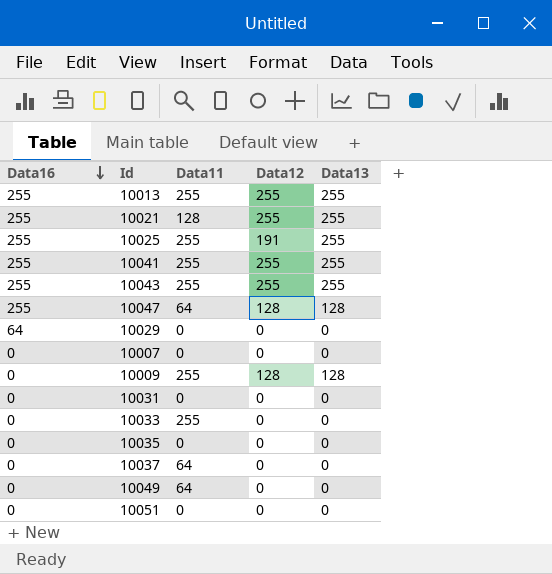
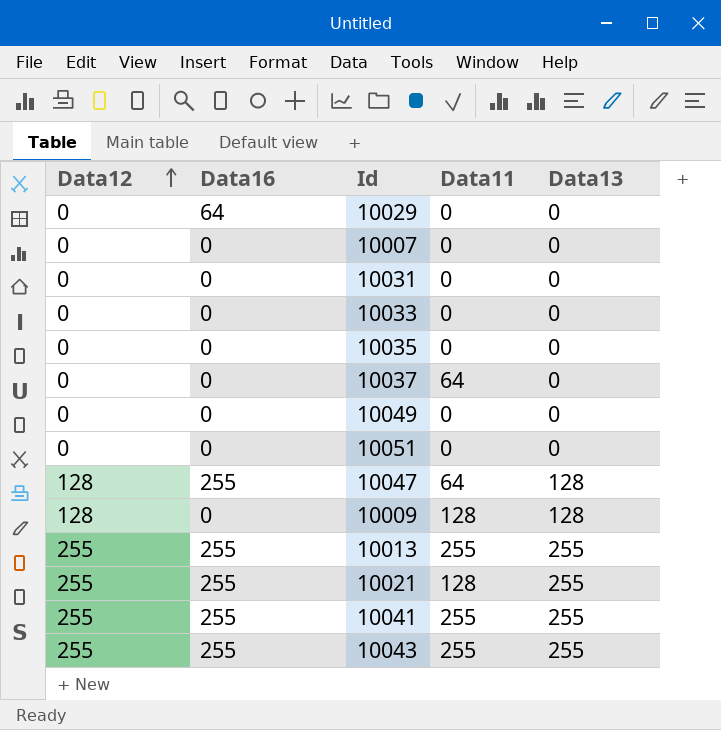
row order: Data16 descending -> Data12 ascending
column Data12 | position: 4 -> 1
row 10025: 255 | 255 | 191 | 255 -> none
10033 | Data11: 255 -> 0
10049 | Data11: 64 -> 0
10009 | Data11: 255 -> 128

